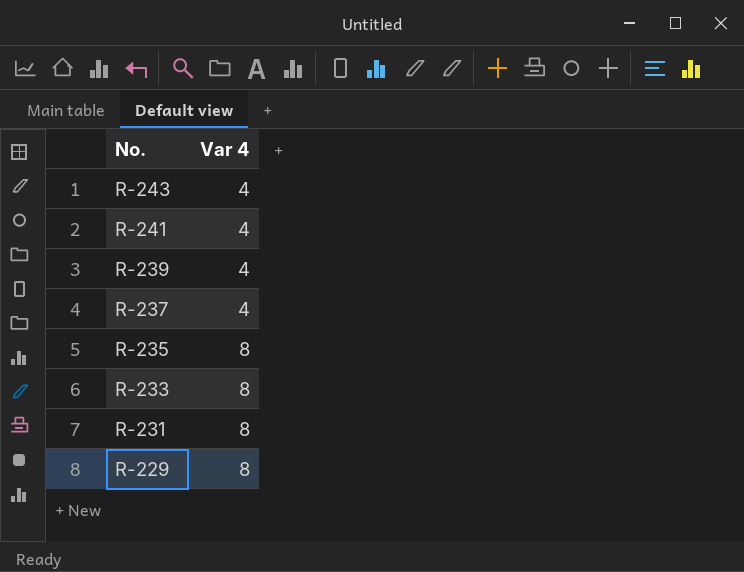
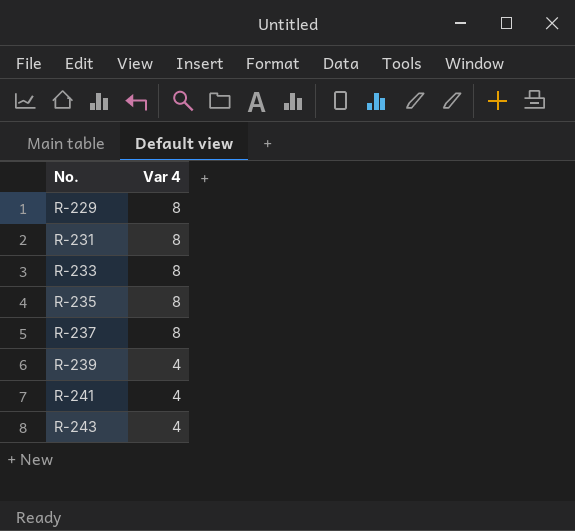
row order: No. descending -> No. ascending
R-237 | Var 4: 4 -> 8

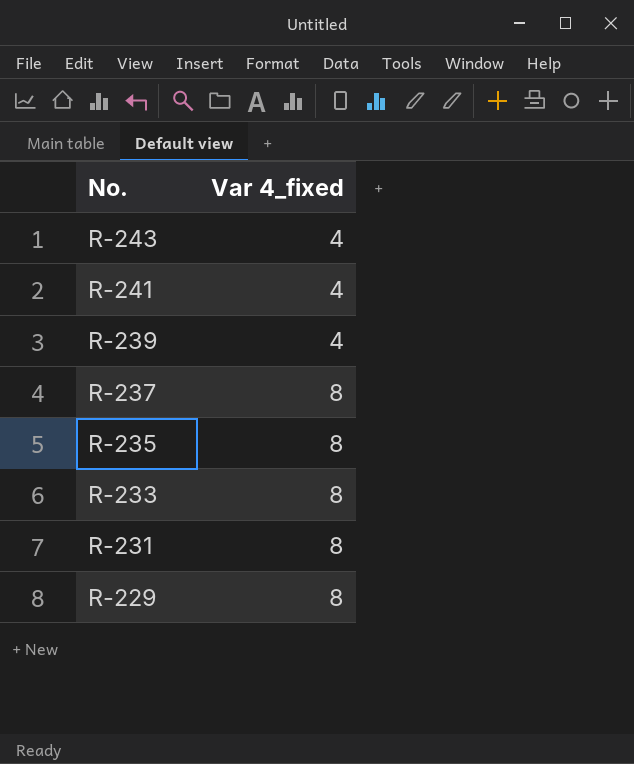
row order: No. ascending -> No. descending
column name: Var 4 -> Var 4_fixed

